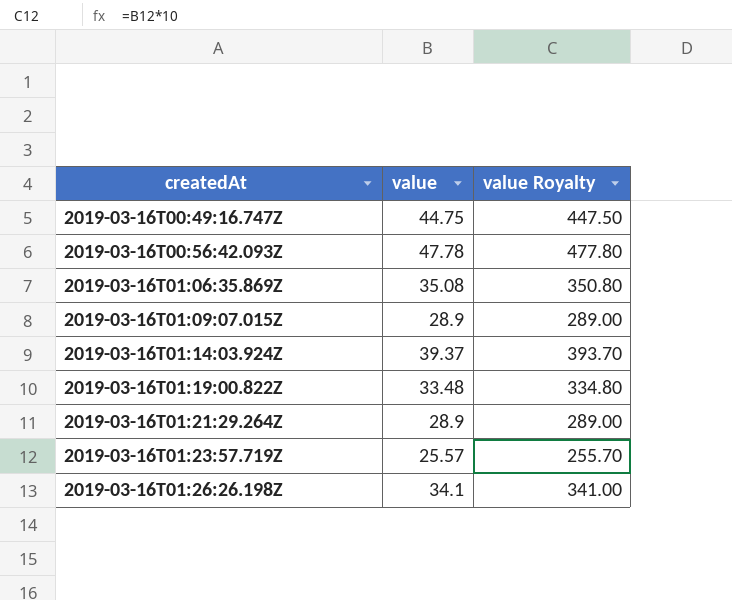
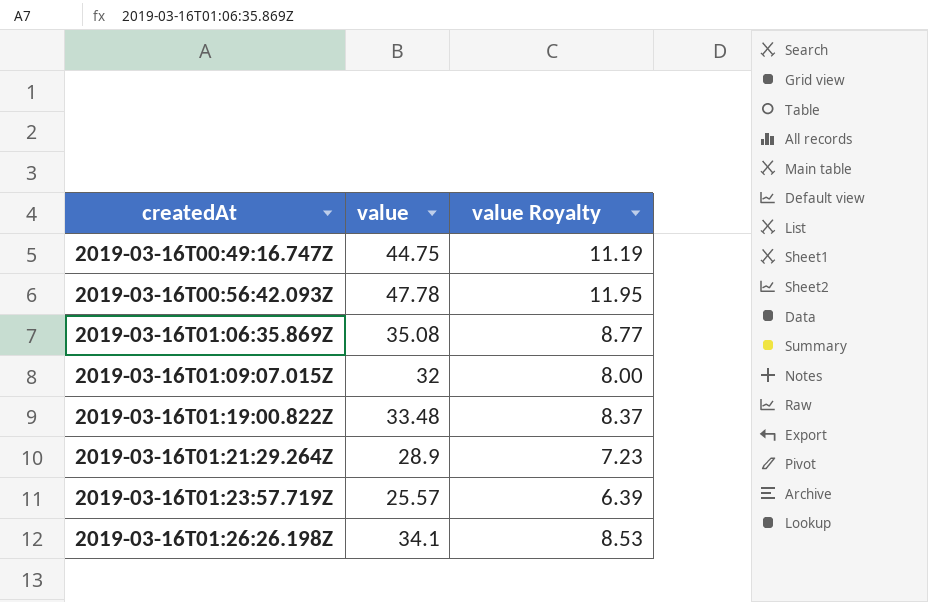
column value Royalty | formula: [value] * 10 -> [value] * 0.25
row 2019-03-16T01:14:03.924Z: 39.37 | 393.70 -> none
2019-03-16T01:09:07.015Z | value: 28.9 -> 32

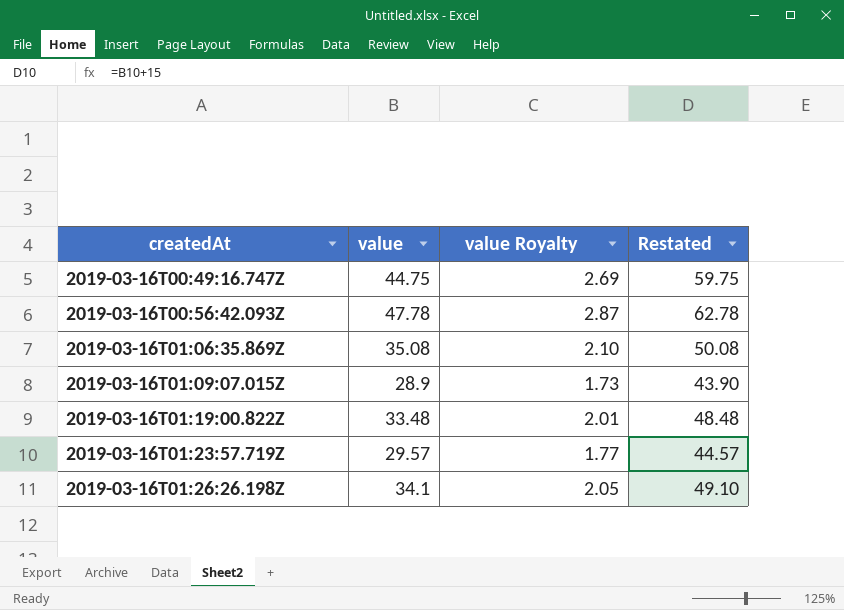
column value Royalty | formula: [value] * 0.25 -> [value] * 0.06
column Restated | formula: none -> [value] + 15
row 2019-03-16T01:21:29.264Z: 28.9 | 7.23 -> none
2019-03-16T01:09:07.015Z | value: 32 -> 28.9
2019-03-16T01:23:57.719Z | value: 25.57 -> 29.57

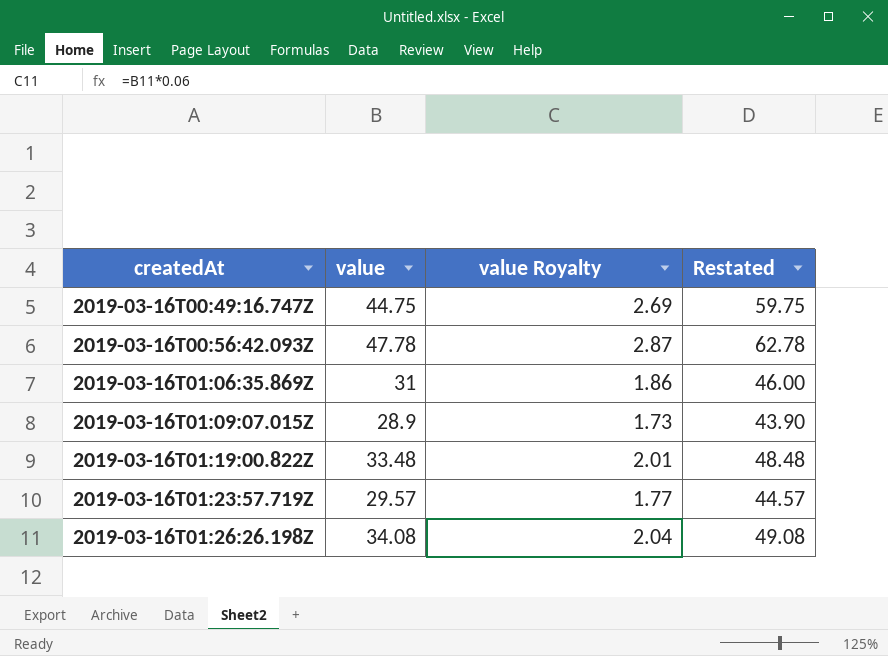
2019-03-16T01:06:35.869Z | value: 35.08 -> 31
2019-03-16T01:06:35.869Z | value Royalty: 2.10 -> 1.86
2019-03-16T01:06:35.869Z | Restated: 50.08 -> 46.00
2019-03-16T01:26:26.198Z | value: 34.1 -> 34.08
2019-03-16T01:26:26.198Z | value Royalty: 2.05 -> 2.04
2019-03-16T01:26:26.198Z | Restated: 49.10 -> 49.08

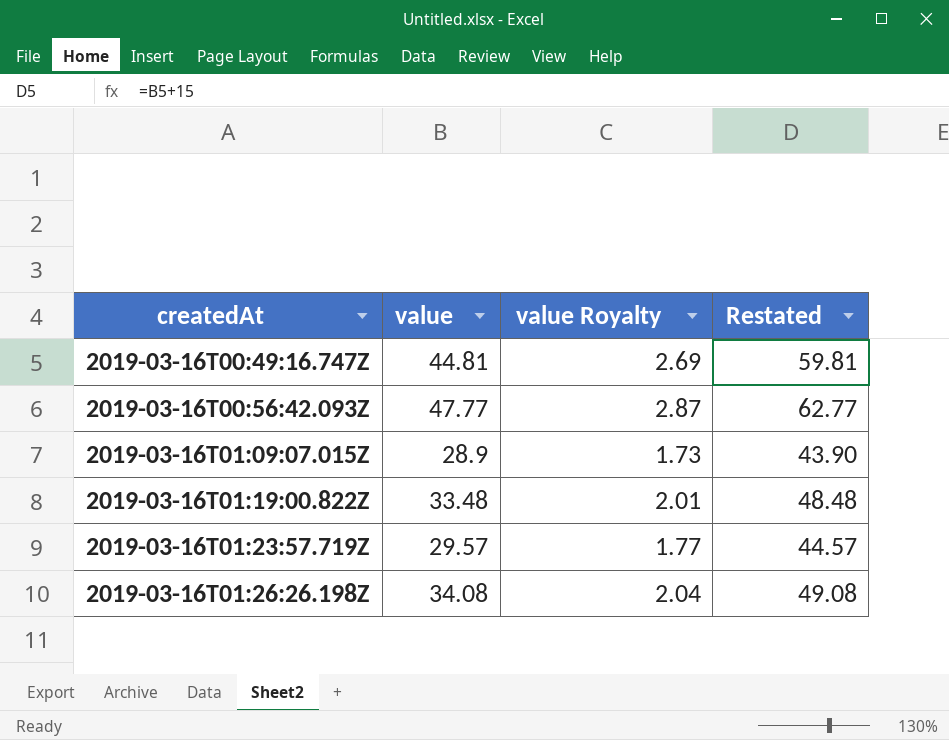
row 2019-03-16T01:06:35.869Z: 31 | 1.86 | 46.00 -> none
2019-03-16T00:49:16.747Z | value: 44.75 -> 44.81
2019-03-16T00:49:16.747Z | Restated: 59.75 -> 59.81
2019-03-16T00:56:42.093Z | value: 47.78 -> 47.77
2019-03-16T00:56:42.093Z | Restated: 62.78 -> 62.77

